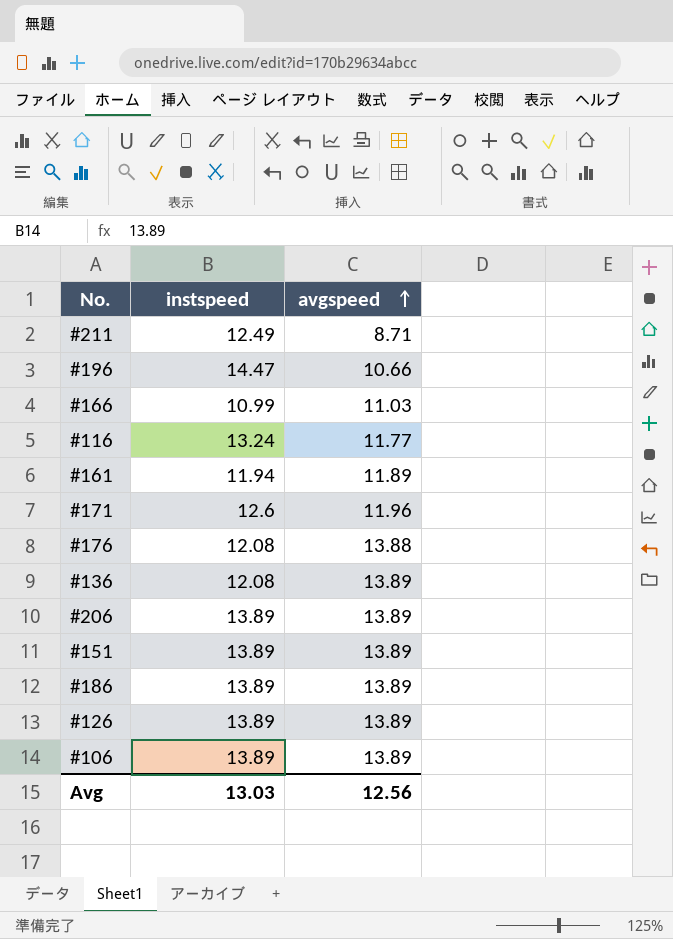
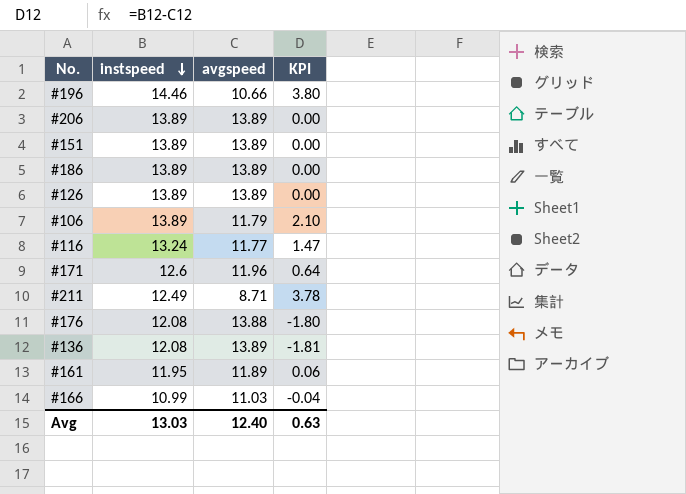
row order: avgspeed ascending -> instspeed descending
column KPI | formula: none -> [instspeed] - [avgspeed]
#196 | instspeed: 14.47 -> 14.46
#106 | avgspeed: 13.89 -> 11.79
#161 | instspeed: 11.94 -> 11.95
Avg | avgspeed: 12.56 -> 12.40

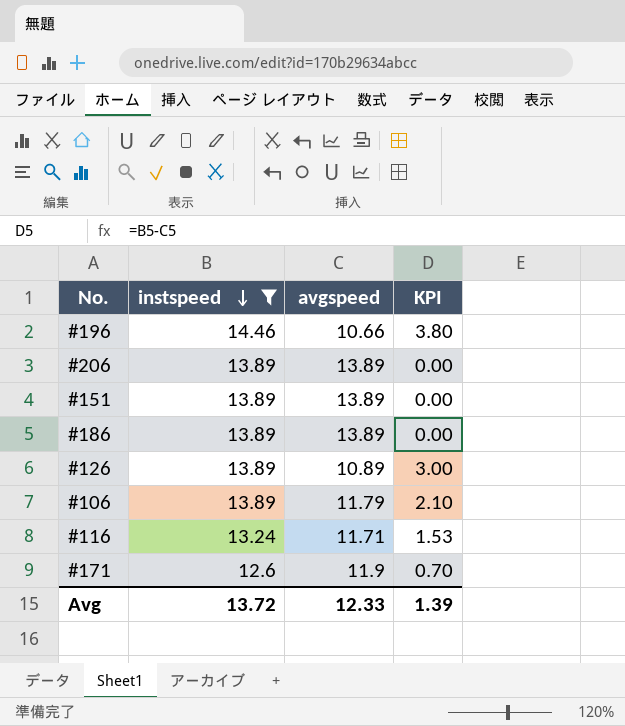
filter: none -> instspeed >= 12.6
#126 | avgspeed: 13.89 -> 10.89
#126 | KPI: 0.00 -> 3.00
#116 | avgspeed: 11.77 -> 11.71
#116 | KPI: 1.47 -> 1.53
#171 | avgspeed: 11.96 -> 11.9
#171 | KPI: 0.64 -> 0.70
Avg | instspeed: 13.03 -> 13.72
Avg | avgspeed: 12.40 -> 12.33
Avg | KPI: 0.63 -> 1.39

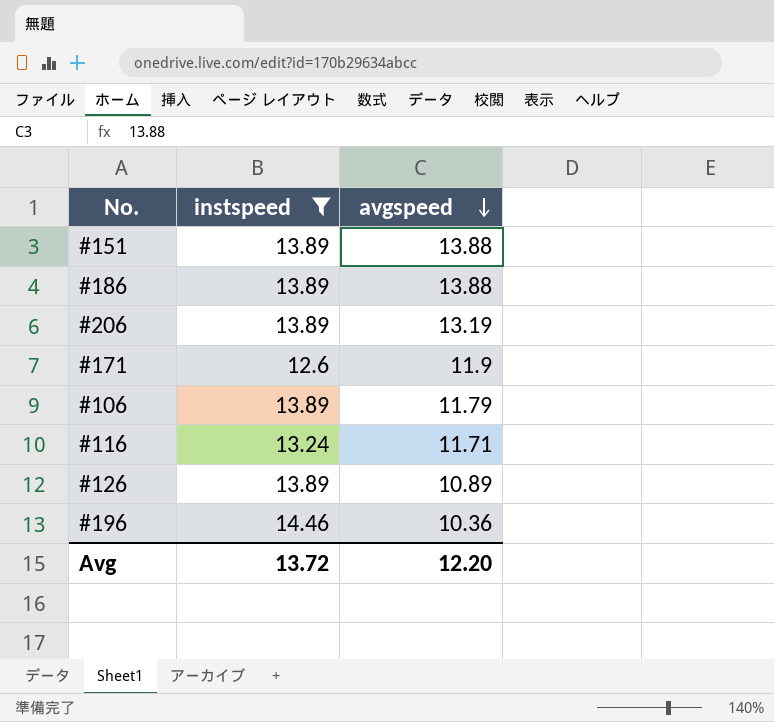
row order: instspeed descending -> avgspeed descending
column KPI | formula: [instspeed] - [avgspeed] -> none
#151 | avgspeed: 13.89 -> 13.88
#186 | avgspeed: 13.89 -> 13.88
#206 | avgspeed: 13.89 -> 13.19
#196 | avgspeed: 10.66 -> 10.36
Avg | avgspeed: 12.33 -> 12.20

